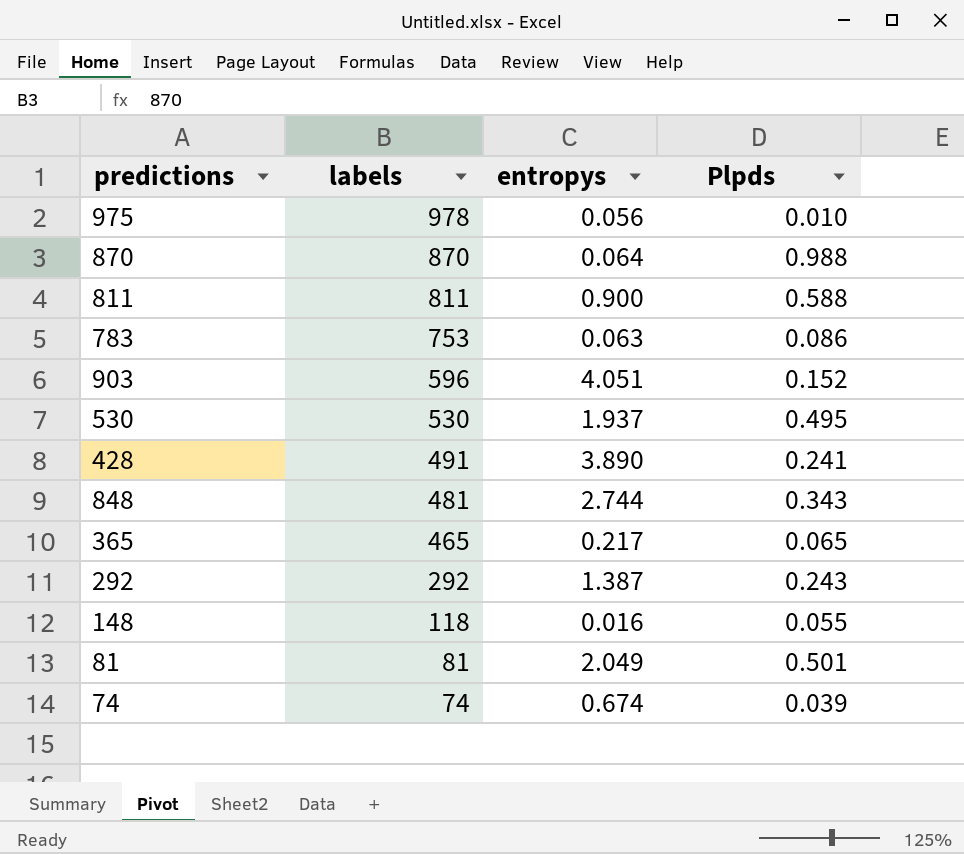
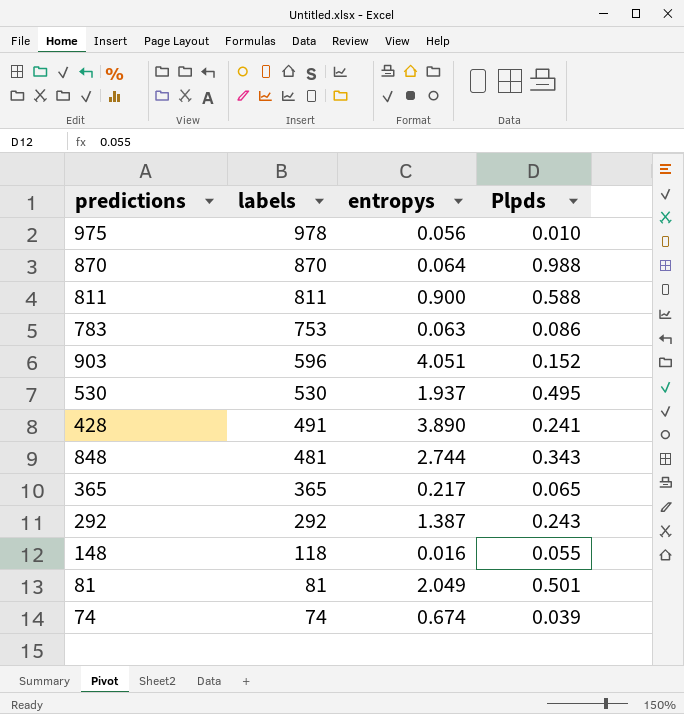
365 | labels: 465 -> 365

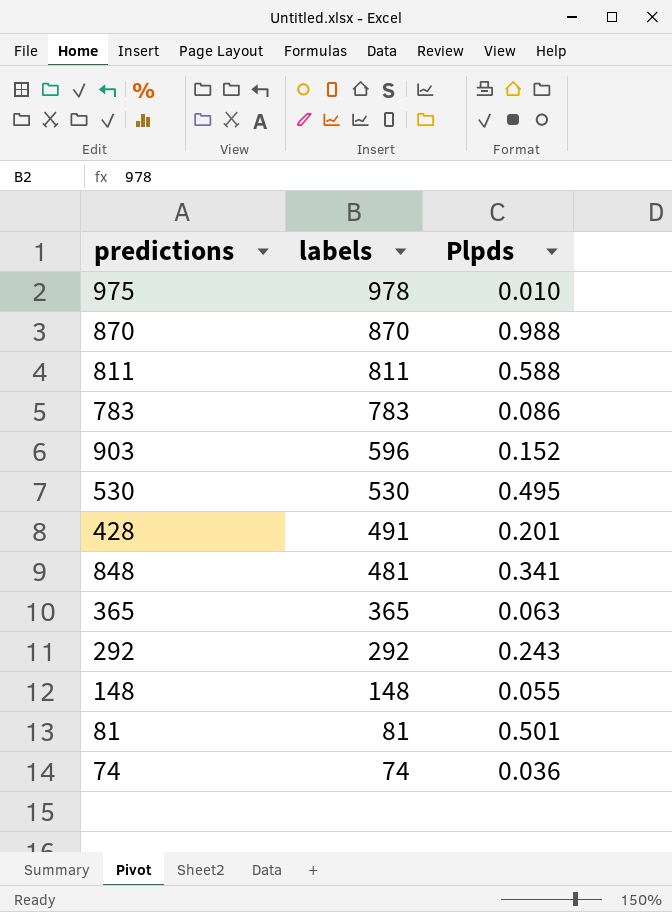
column entropys | position: 3 -> none
783 | labels: 753 -> 783
428 | Plpds: 0.241 -> 0.201
848 | Plpds: 0.343 -> 0.341
365 | Plpds: 0.065 -> 0.063
148 | labels: 118 -> 148
74 | Plpds: 0.039 -> 0.036

